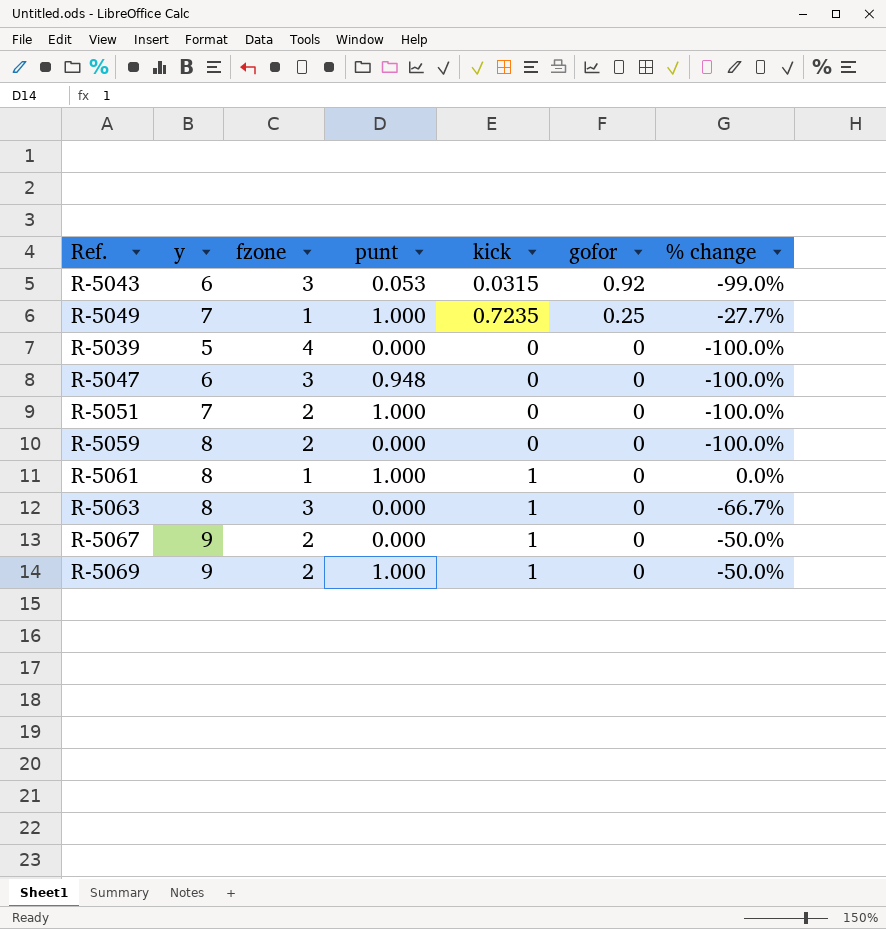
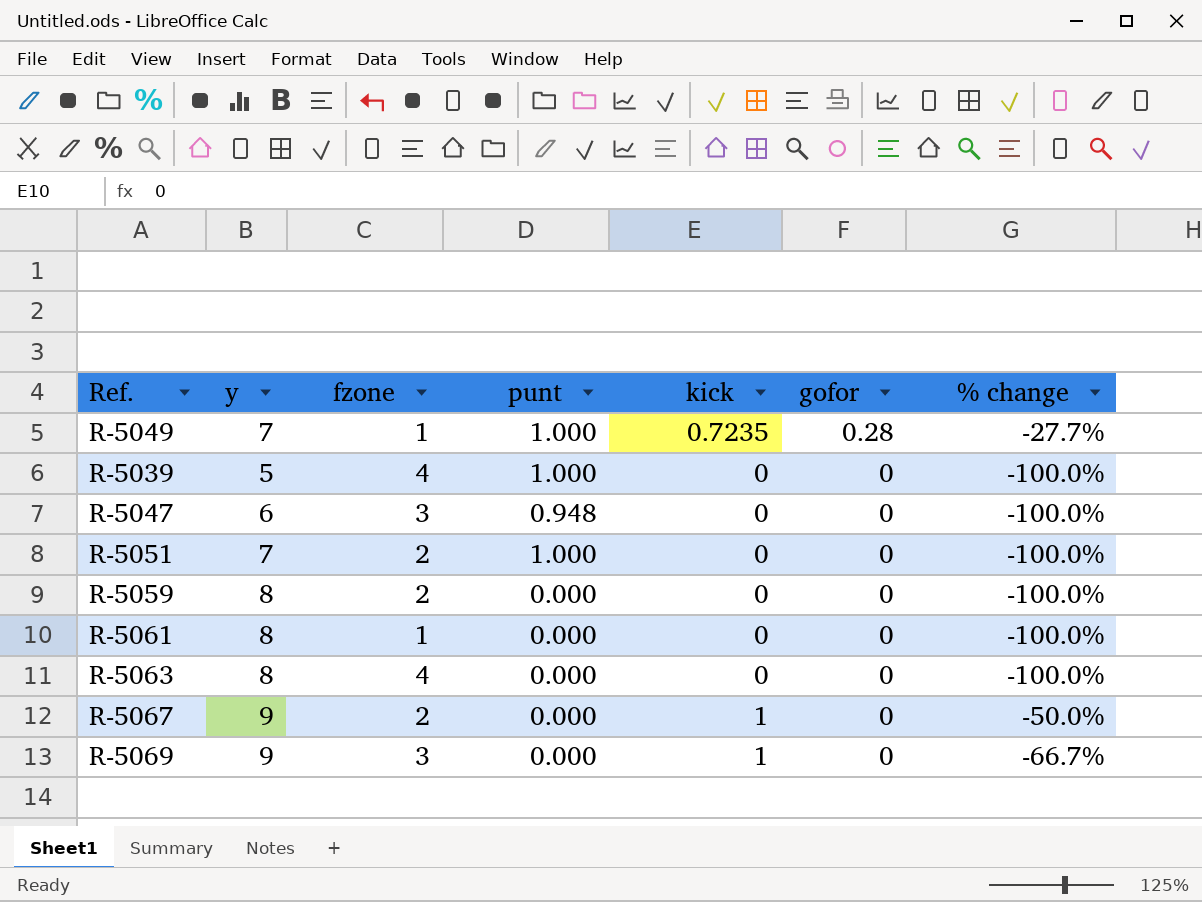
row R-5043: 6 | 3 | 0.053 | 0.0315 | 0.92 | -99.0% -> none
R-5049 | gofor: 0.25 -> 0.28
R-5039 | punt: 0.000 -> 1.000
R-5061 | punt: 1.000 -> 0.000
R-5061 | kick: 1 -> 0
R-5061 | % change: 0.0% -> -100.0%
R-5063 | fzone: 3 -> 4
R-5063 | kick: 1 -> 0
R-5063 | % change: -66.7% -> -100.0%
R-5069 | fzone: 2 -> 3
R-5069 | punt: 1.000 -> 0.000
R-5069 | % change: -50.0% -> -66.7%

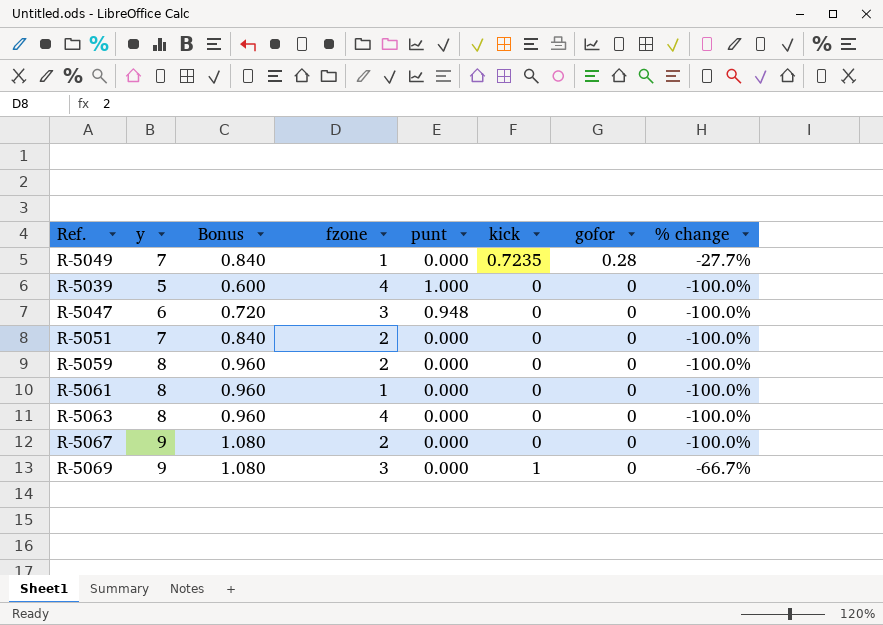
column Bonus | formula: none -> [y] * 0.12
R-5049 | punt: 1.000 -> 0.000
R-5051 | punt: 1.000 -> 0.000
R-5067 | kick: 1 -> 0
R-5067 | % change: -50.0% -> -100.0%

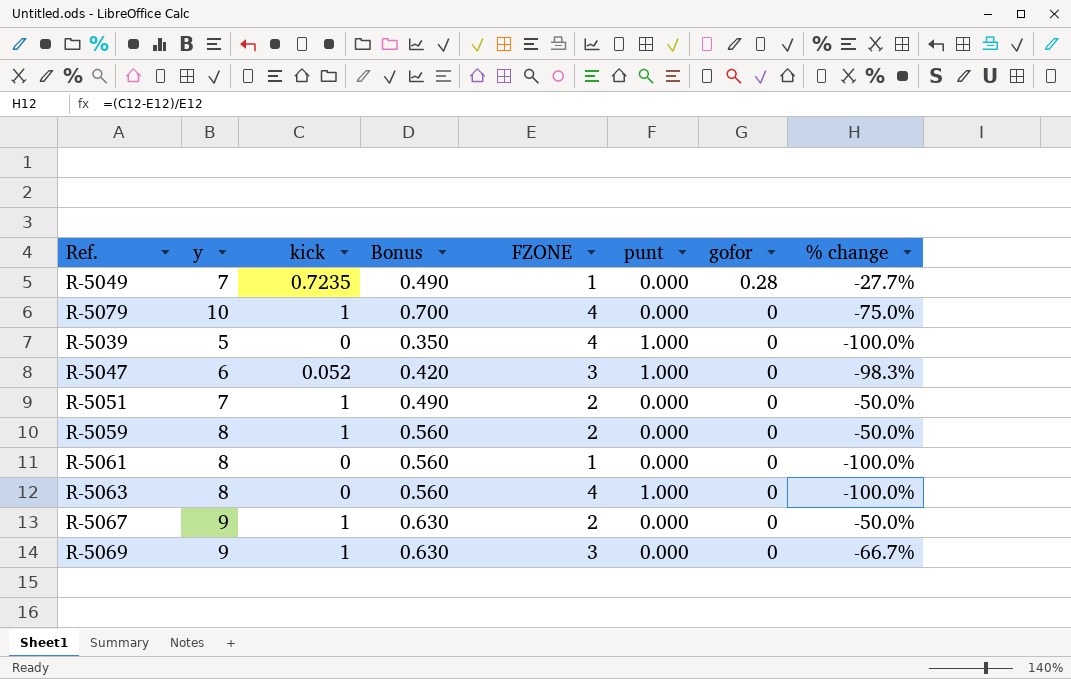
column kick | position: 6 -> 3
column Bonus | formula: [y] * 0.12 -> [y] * 0.07
column name: fzone -> FZONE
row R-5079: none -> 10 | 1 | 0.700 | 4 | 0.000 | 0 | -75.0%
R-5047 | kick: 0 -> 0.052
R-5047 | punt: 0.948 -> 1.000
R-5047 | % change: -100.0% -> -98.3%
R-5051 | kick: 0 -> 1
R-5051 | % change: -100.0% -> -50.0%
R-5059 | kick: 0 -> 1
R-5059 | % change: -100.0% -> -50.0%
R-5063 | punt: 0.000 -> 1.000
R-5067 | kick: 0 -> 1
R-5067 | % change: -100.0% -> -50.0%

